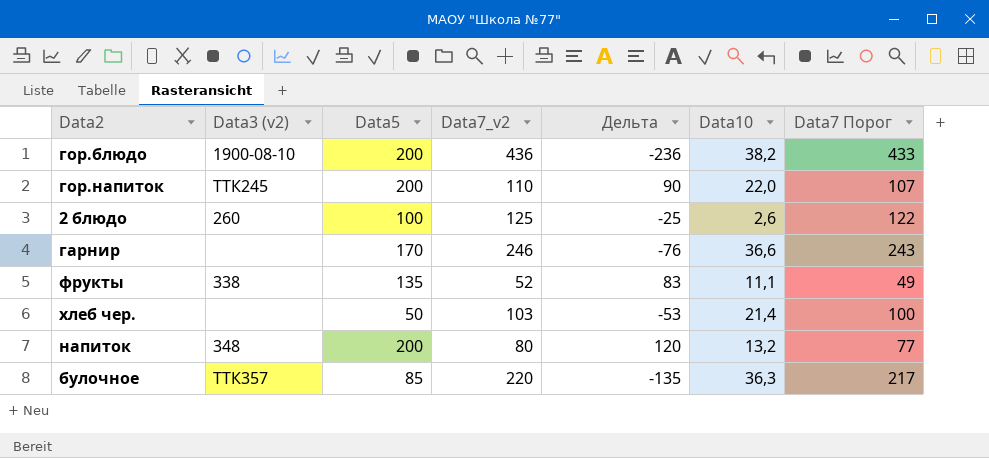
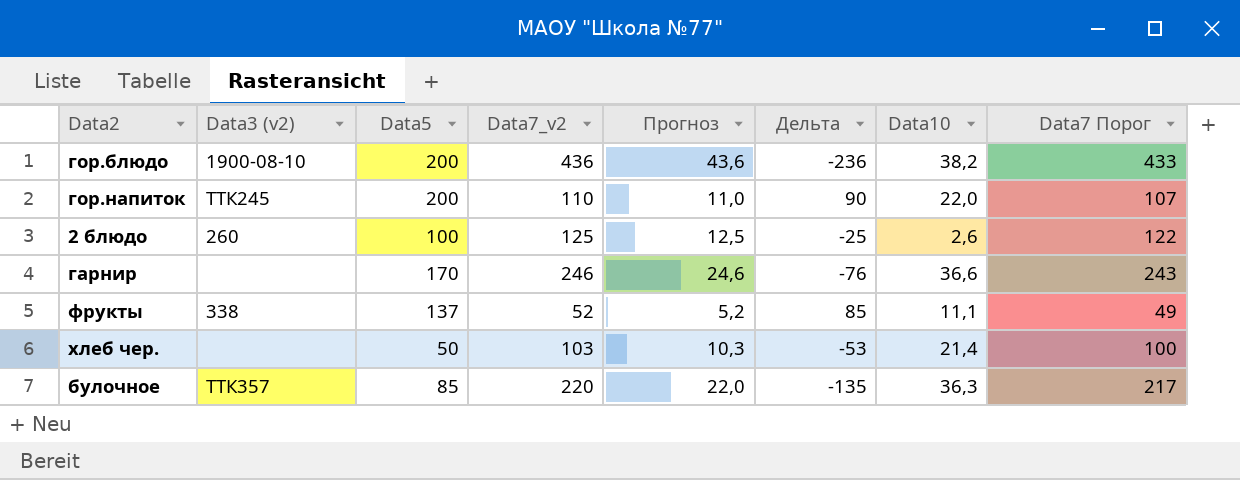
column Прогноз | formula: none -> [Data7_v2] * 0,1
row напиток: 348 | 200 | 80 | 120 | 13,2 | 77 -> none
фрукты | Data5: 135 -> 137
фрукты | Дельта: 83 -> 85

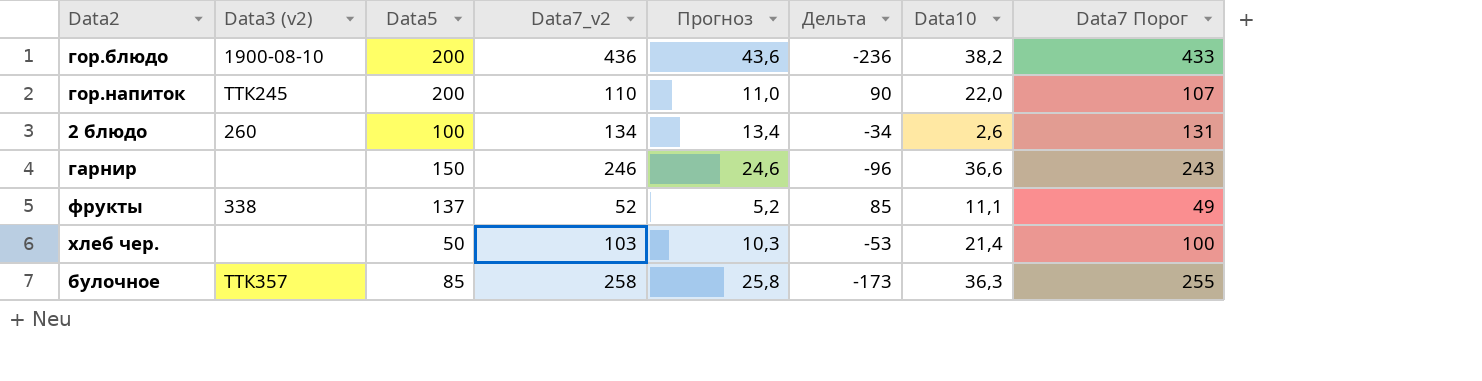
2 блюдо | Data7_v2: 125 -> 134
2 блюдо | Прогноз: 12,5 -> 13,4
2 блюдо | Дельта: -25 -> -34
2 блюдо | Data7 Порог: 122 -> 131
гарнир | Data5: 170 -> 150
гарнир | Дельта: -76 -> -96
булочное | Data7_v2: 220 -> 258
булочное | Прогноз: 22,0 -> 25,8
булочное | Дельта: -135 -> -173
булочное | Data7 Порог: 217 -> 255

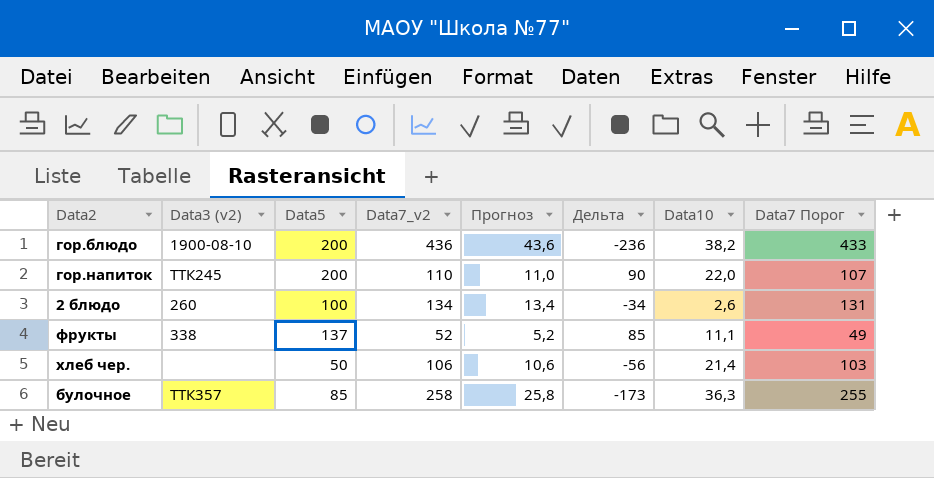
row гарнир: none | 150 | 246 | 24,6 | -96 | 36,6 | 243 -> none
хлеб чер. | Data7_v2: 103 -> 106
хлеб чер. | Прогноз: 10,3 -> 10,6
хлеб чер. | Дельта: -53 -> -56
хлеб чер. | Data7 Порог: 100 -> 103

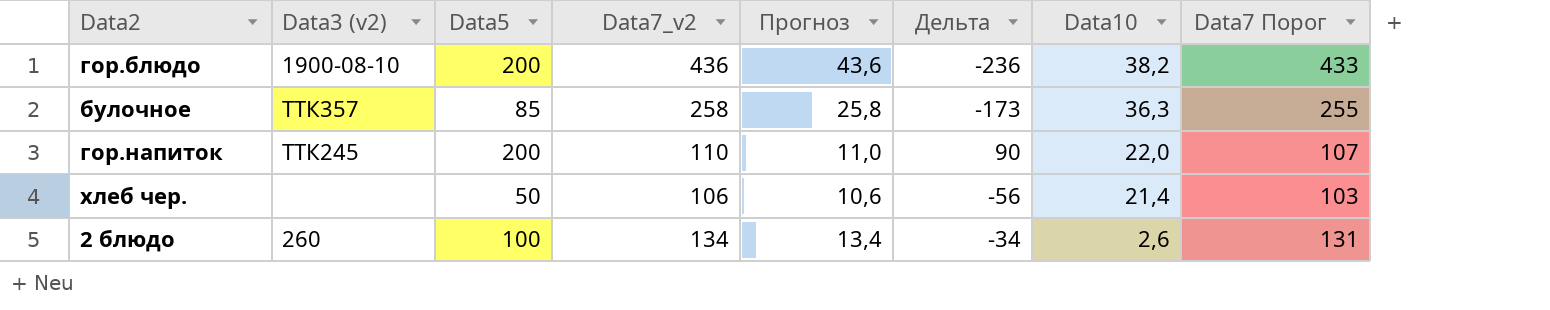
row order: none -> Data10 descending
row фрукты: 338 | 137 | 52 | 5,2 | 85 | 11,1 | 49 -> none

